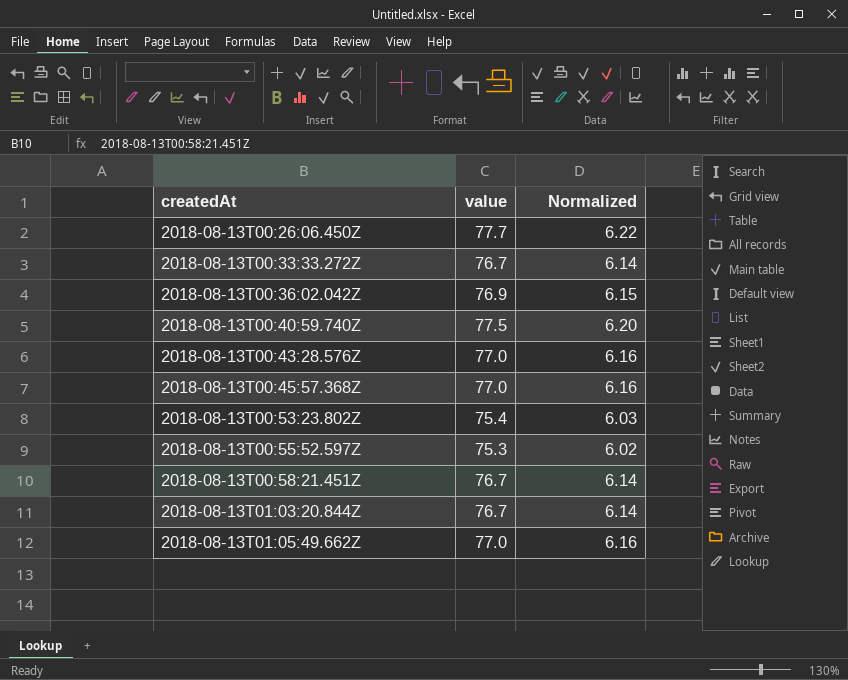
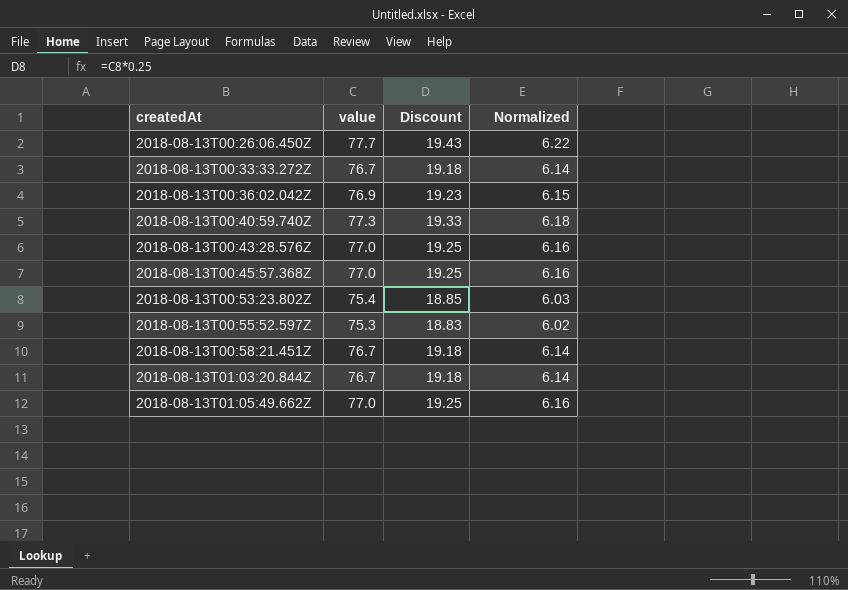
column Discount | formula: none -> [value] * 0.25
2018-08-13T00:40:59.740Z | value: 77.5 -> 77.3
2018-08-13T00:40:59.740Z | Normalized: 6.20 -> 6.18

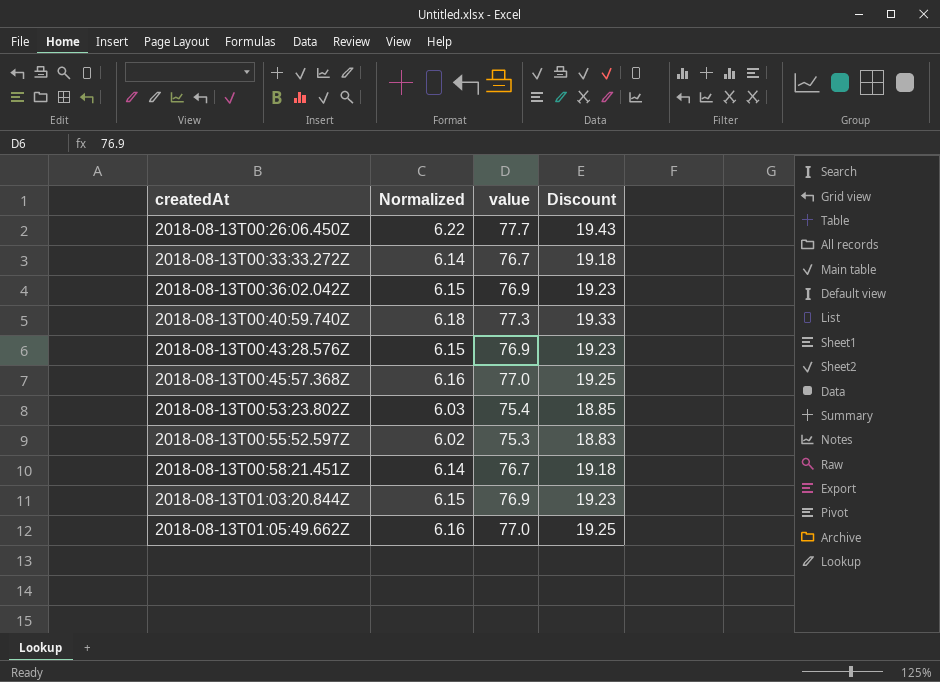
column Normalized | position: 4 -> 2
2018-08-13T00:43:28.576Z | Normalized: 6.16 -> 6.15
2018-08-13T00:43:28.576Z | value: 77.0 -> 76.9
2018-08-13T00:43:28.576Z | Discount: 19.25 -> 19.23
2018-08-13T01:03:20.844Z | Normalized: 6.14 -> 6.15
2018-08-13T01:03:20.844Z | value: 76.7 -> 76.9
2018-08-13T01:03:20.844Z | Discount: 19.18 -> 19.23

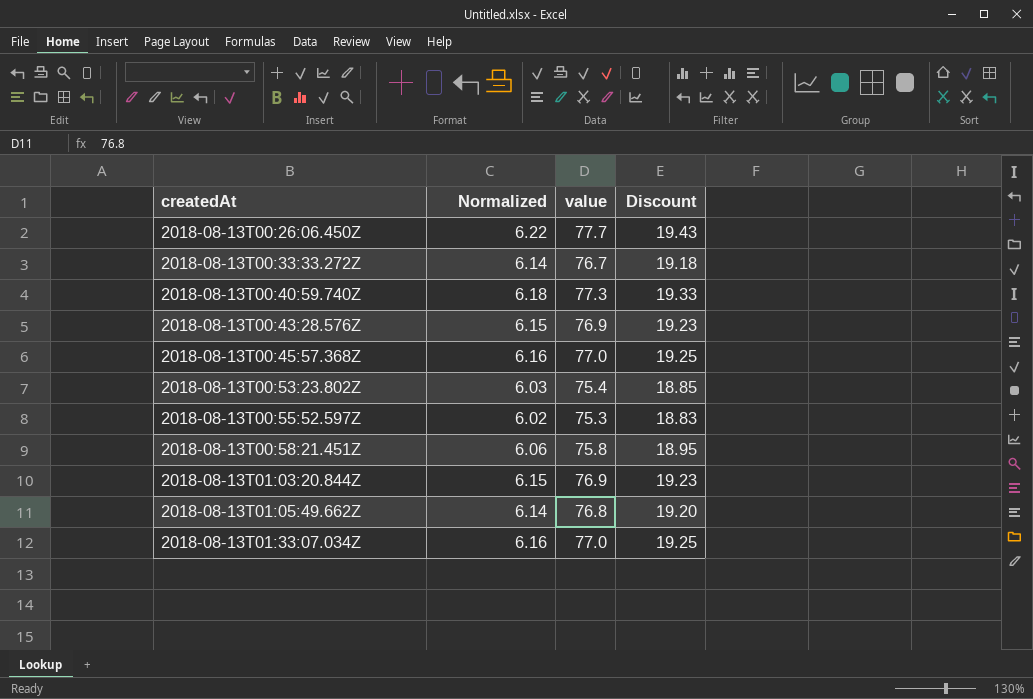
row 2018-08-13T00:36:02.042Z: 6.15 | 76.9 | 19.23 -> none
2018-08-13T00:58:21.451Z | Normalized: 6.14 -> 6.06
2018-08-13T00:58:21.451Z | value: 76.7 -> 75.8
2018-08-13T00:58:21.451Z | Discount: 19.18 -> 18.95
2018-08-13T01:05:49.662Z | Normalized: 6.16 -> 6.14
2018-08-13T01:05:49.662Z | value: 77.0 -> 76.8
2018-08-13T01:05:49.662Z | Discount: 19.25 -> 19.20
row 2018-08-13T01:33:07.034Z: none -> 6.16 | 77.0 | 19.25

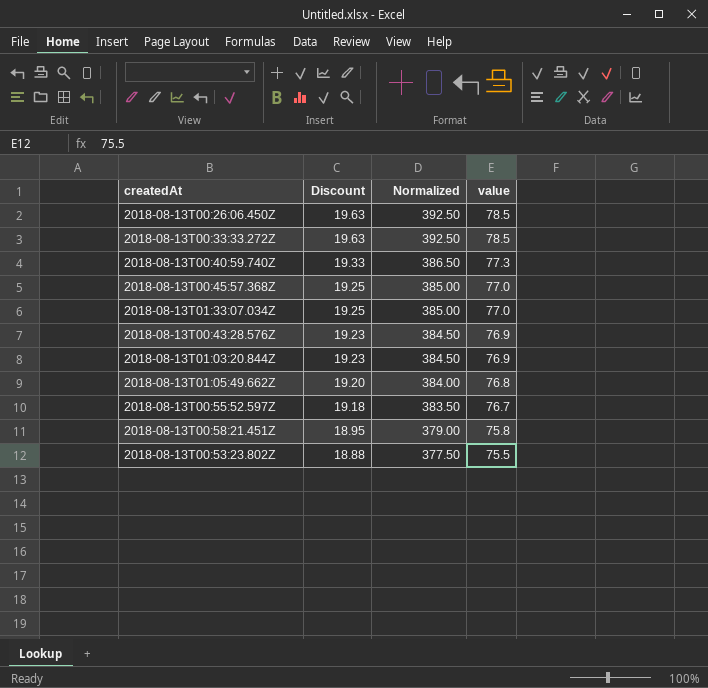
row order: createdAt ascending -> Discount descending
column Discount | position: 4 -> 2
column Normalized | formula: [value] * 0.08 -> [value] * 5
2018-08-13T00:26:06.450Z | Discount: 19.43 -> 19.63
2018-08-13T00:26:06.450Z | value: 77.7 -> 78.5
2018-08-13T00:33:33.272Z | Discount: 19.18 -> 19.63
2018-08-13T00:33:33.272Z | value: 76.7 -> 78.5
2018-08-13T00:55:52.597Z | Discount: 18.83 -> 19.18
2018-08-13T00:55:52.597Z | value: 75.3 -> 76.7
2018-08-13T00:53:23.802Z | Discount: 18.85 -> 18.88
2018-08-13T00:53:23.802Z | value: 75.4 -> 75.5

